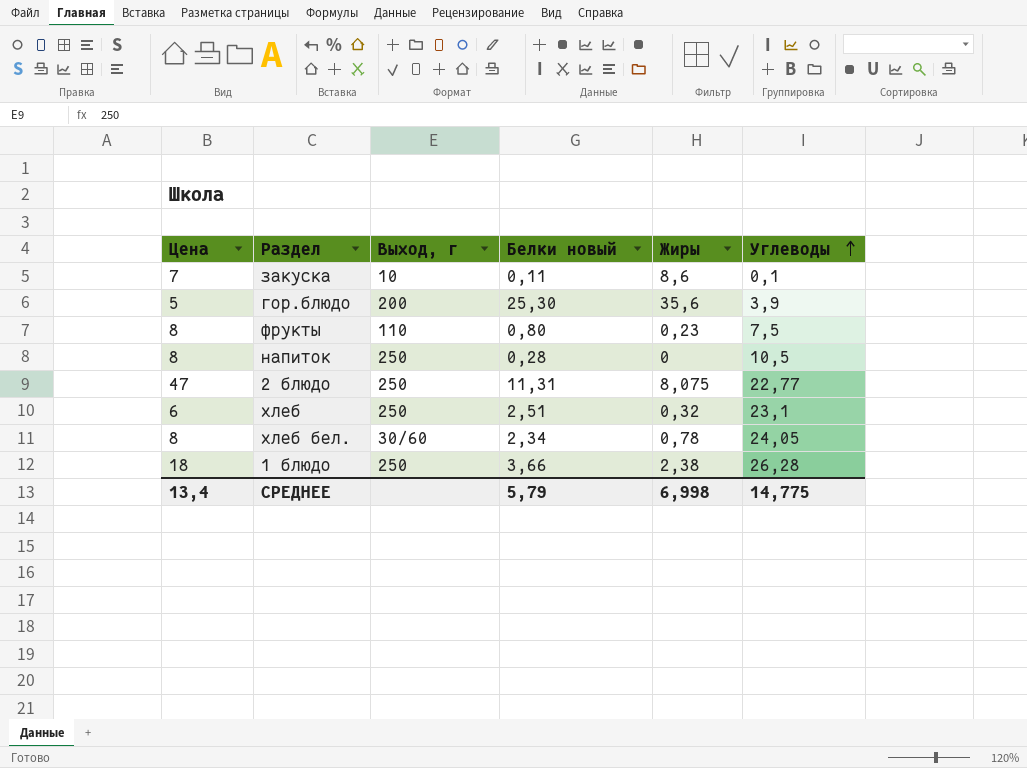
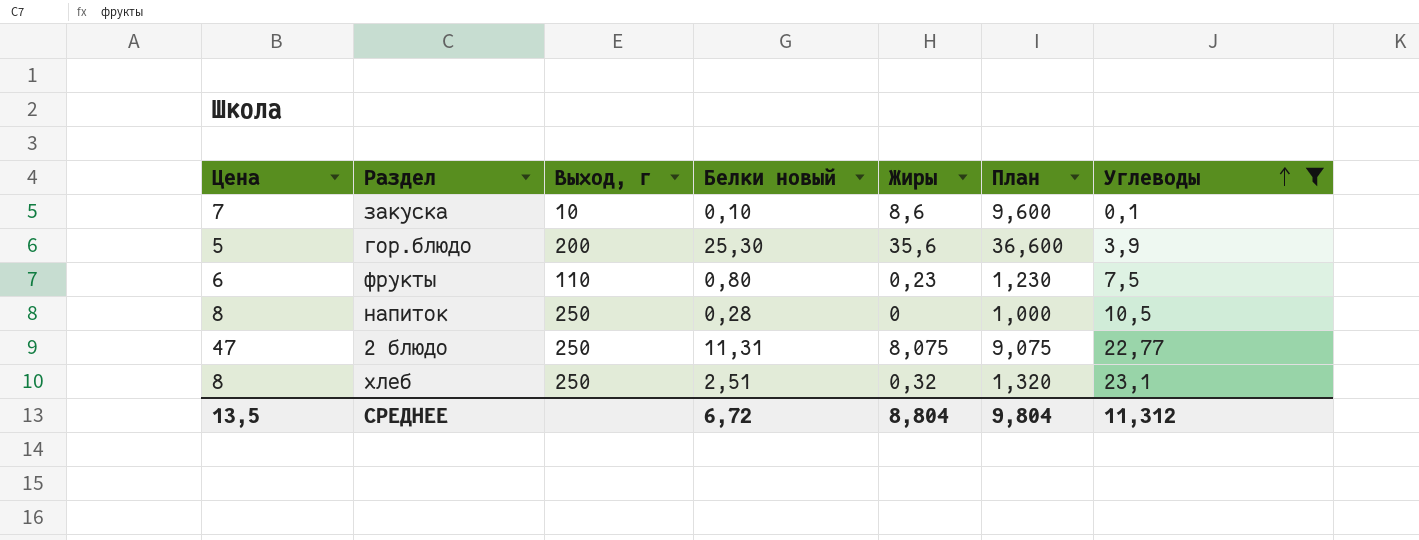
filter: none -> Углеводы <= 23,1
column План | formula: none -> [Жиры] + 1
закуска | Белки новый: 0,11 -> 0,10
фрукты | Цена: 8 -> 6
хлеб | Цена: 6 -> 8
СРЕДНЕЕ | Цена: 13,4 -> 13,5
СРЕДНЕЕ | Белки новый: 5,79 -> 6,72
СРЕДНЕЕ | Жиры: 6,998 -> 8,804
СРЕДНЕЕ | Углеводы: 14,775 -> 11,312

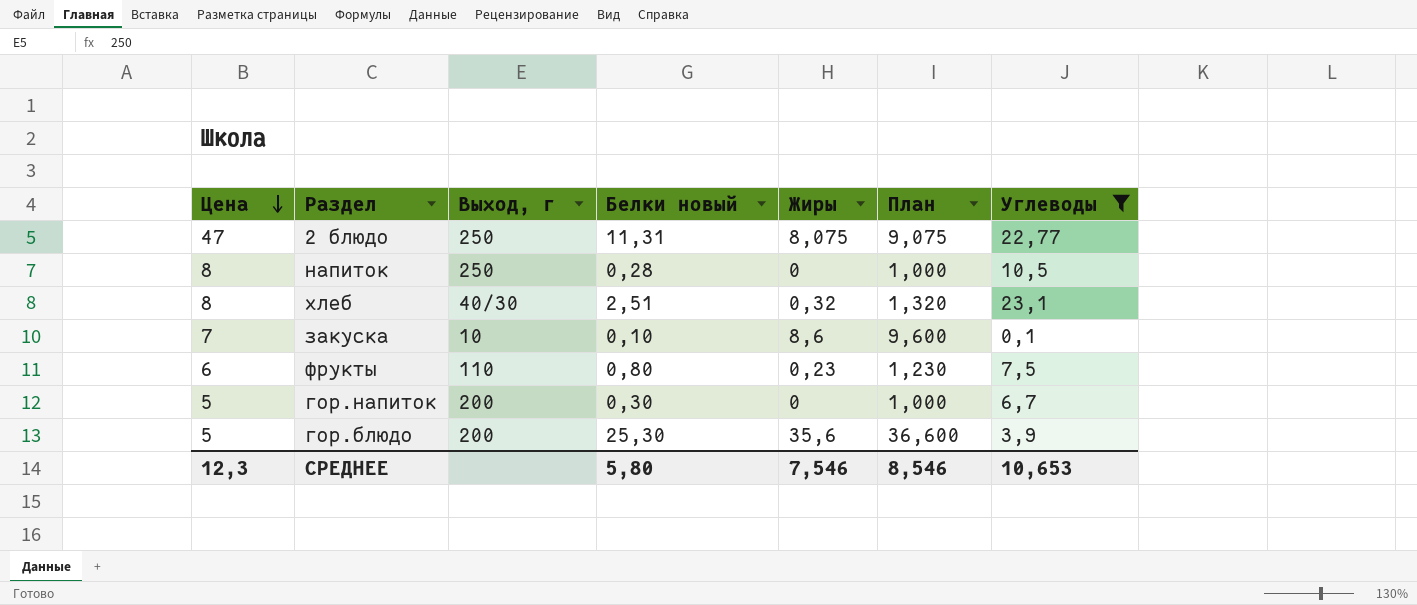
row order: Углеводы ascending -> Цена descending
хлеб | Выход, г: 250 -> 40/30
row гор.напиток: none -> 5 | 200 | 0,30 | 0 | 1,000 | 6,7
СРЕДНЕЕ | Цена: 13,5 -> 12,3
СРЕДНЕЕ | Белки новый: 6,72 -> 5,80
СРЕДНЕЕ | Жиры: 8,804 -> 7,546
СРЕДНЕЕ | План: 9,804 -> 8,546
СРЕДНЕЕ | Углеводы: 11,312 -> 10,653

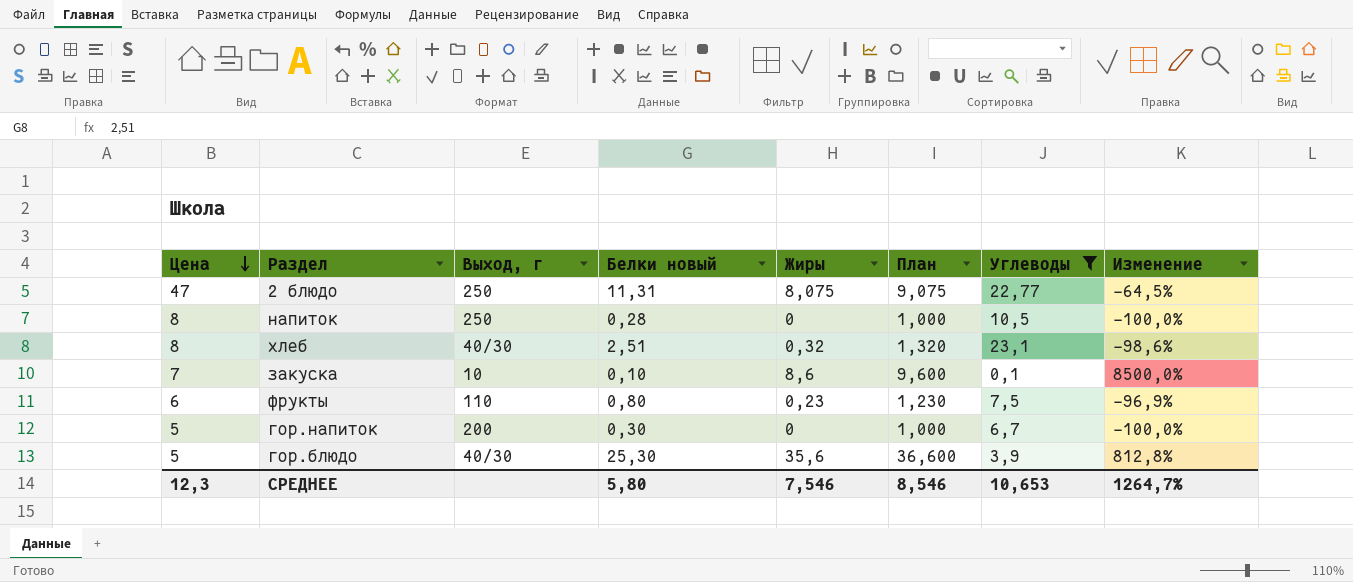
column Изменение | formula: none -> ([Жиры] - [Углеводы]) / [Углеводы]
гор.блюдо | Выход, г: 200 -> 40/30

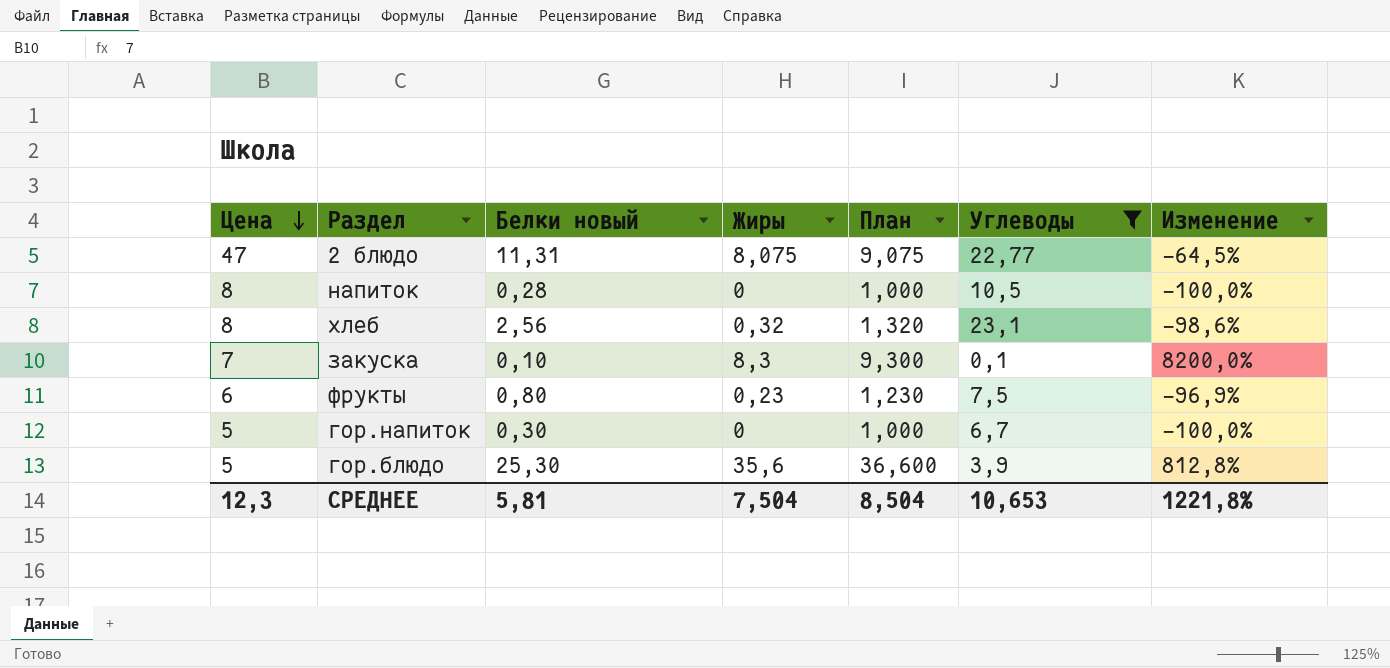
column Выход, г | position: 3 -> none
хлеб | Белки новый: 2,51 -> 2,56
закуска | Жиры: 8,6 -> 8,3
закуска | План: 9,600 -> 9,300
закуска | Изменение: 8500,0% -> 8200,0%
СРЕДНЕЕ | Белки новый: 5,80 -> 5,81
СРЕДНЕЕ | Жиры: 7,546 -> 7,504
СРЕДНЕЕ | План: 8,546 -> 8,504
СРЕДНЕЕ | Изменение: 1264,7% -> 1221,8%

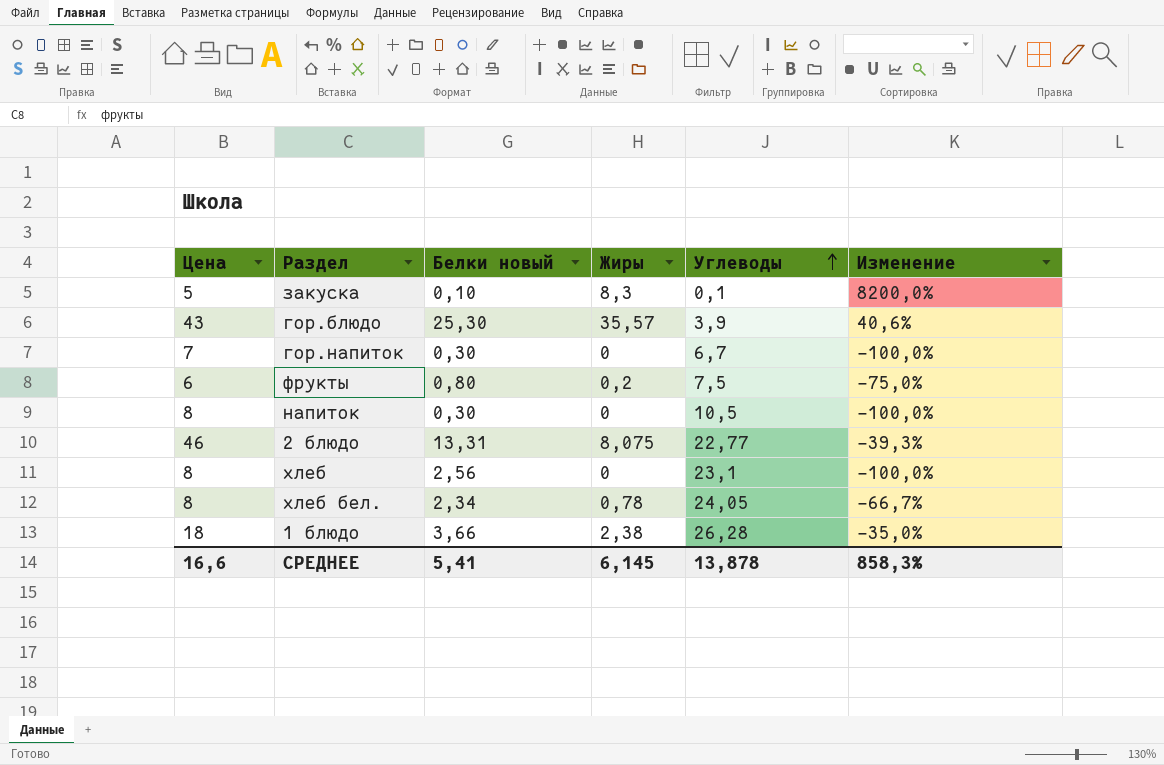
filter: Углеводы <= 23,1 -> none
row order: Цена descending -> Углеводы ascending
column План | formula: [Жиры] + 1 -> none
column Изменение | formula: ([Жиры] - [Углеводы]) / [Углеводы] -> ([Жиры] - [Белки новый]) / [Белки новый]
закуска | Цена: 7 -> 5
гор.блюдо | Цена: 5 -> 43
гор.блюдо | Жиры: 35,6 -> 35,57
гор.напиток | Цена: 5 -> 7
фрукты | Жиры: 0,23 -> 0,2
напиток | Белки новый: 0,28 -> 0,30
2 блюдо | Цена: 47 -> 46
2 блюдо | Белки новый: 11,31 -> 13,31
хлеб | Жиры: 0,32 -> 0
СРЕДНЕЕ | Цена: 12,3 -> 16,6
СРЕДНЕЕ | Белки новый: 5,81 -> 5,41
СРЕДНЕЕ | Жиры: 7,504 -> 6,145
СРЕДНЕЕ | Углеводы: 10,653 -> 13,878
СРЕДНЕЕ | Изменение: 1221,8% -> 858,3%

